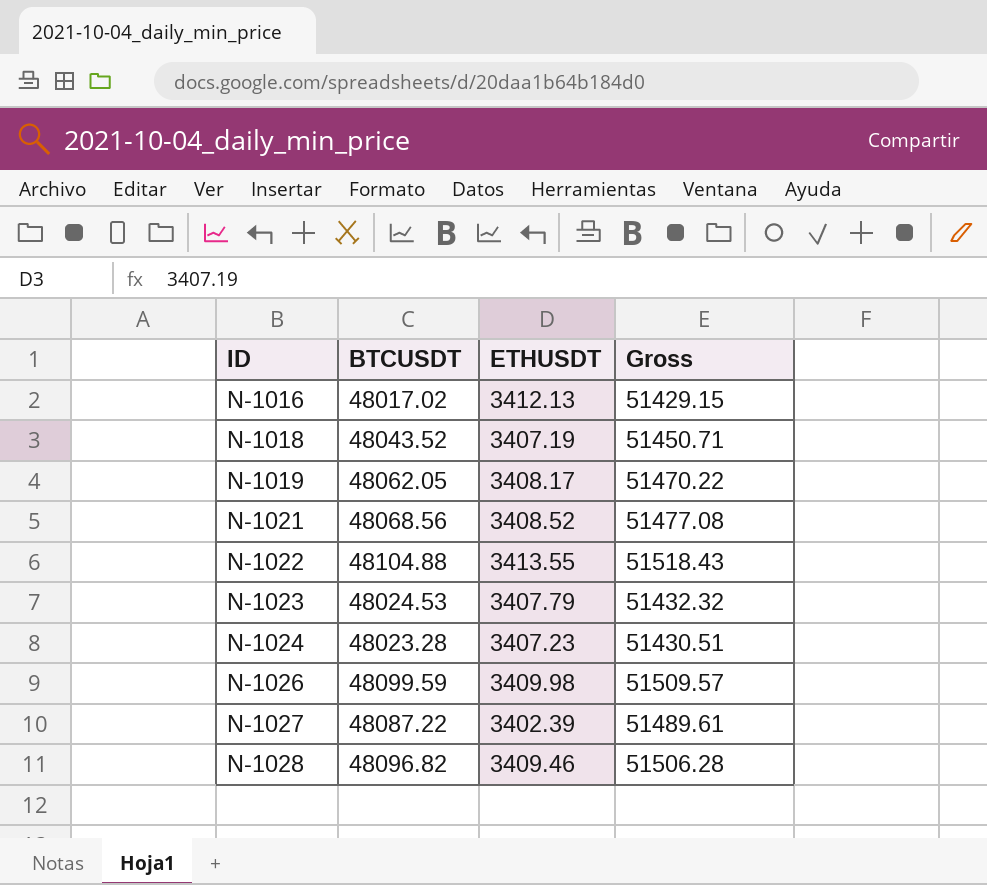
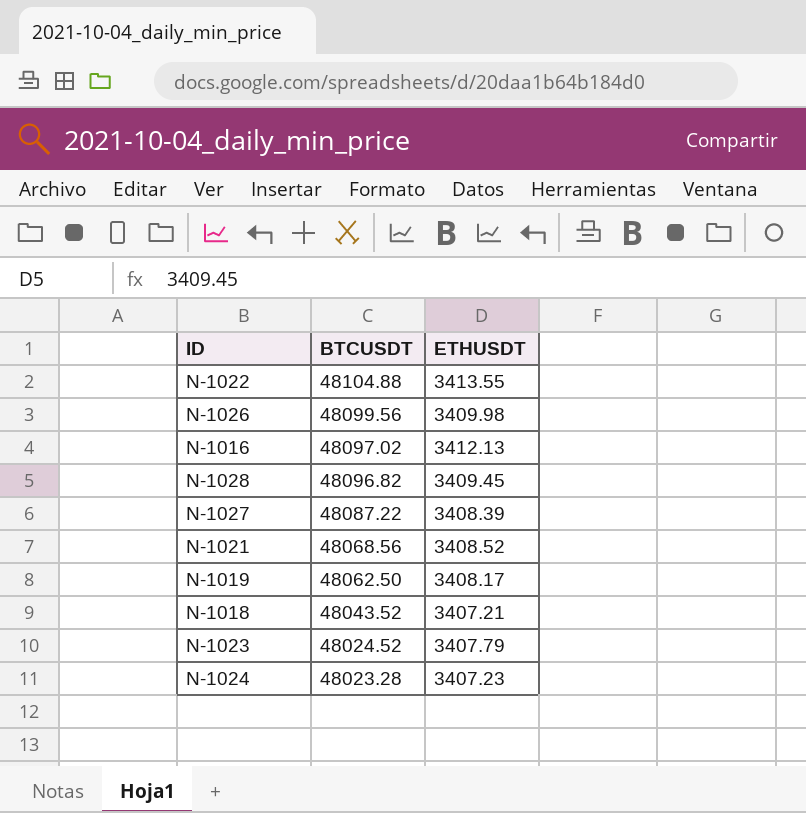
row order: ID ascending -> BTCUSDT descending
column Gross | formula: [BTCUSDT] + [ETHUSDT] -> none
N-1026 | BTCUSDT: 48099.59 -> 48099.56
N-1016 | BTCUSDT: 48017.02 -> 48097.02
N-1028 | ETHUSDT: 3409.46 -> 3409.45
N-1027 | ETHUSDT: 3402.39 -> 3408.39
N-1019 | BTCUSDT: 48062.05 -> 48062.50
N-1018 | ETHUSDT: 3407.19 -> 3407.21
N-1023 | BTCUSDT: 48024.53 -> 48024.52

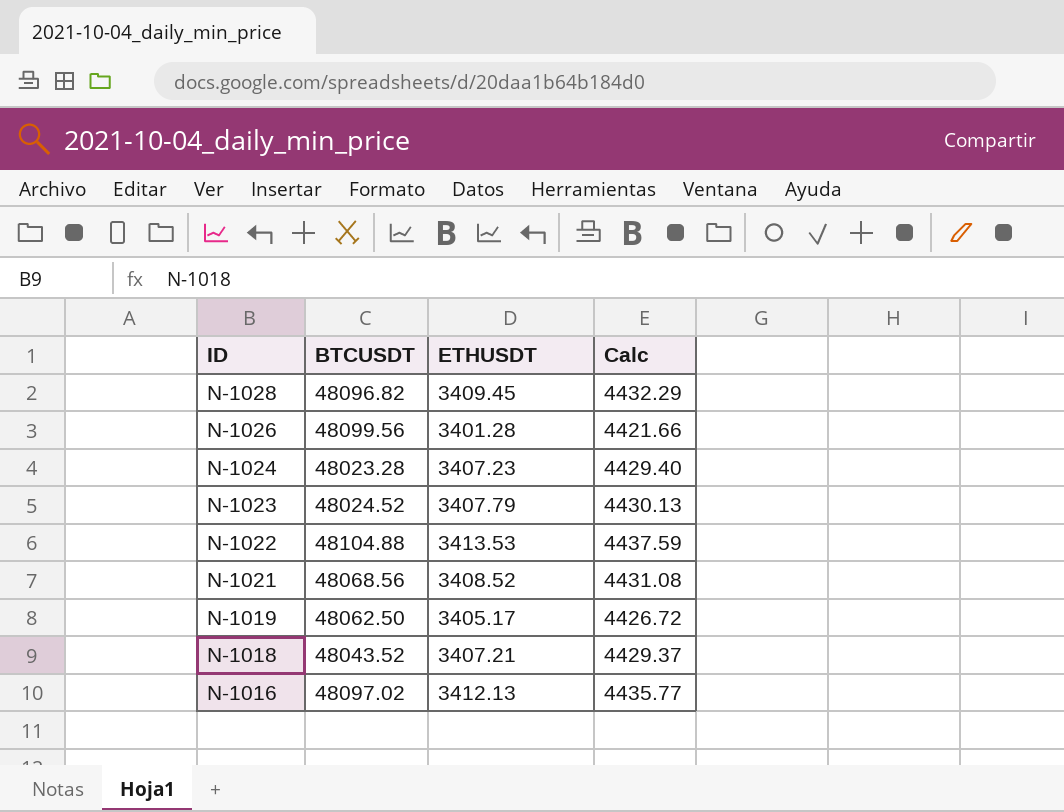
row order: BTCUSDT descending -> ID descending
column Calc | formula: none -> [ETHUSDT] * 1.3
row N-1027: 48087.22 | 3408.39 -> none
N-1026 | ETHUSDT: 3409.98 -> 3401.28
N-1022 | ETHUSDT: 3413.55 -> 3413.53
N-1019 | ETHUSDT: 3408.17 -> 3405.17

